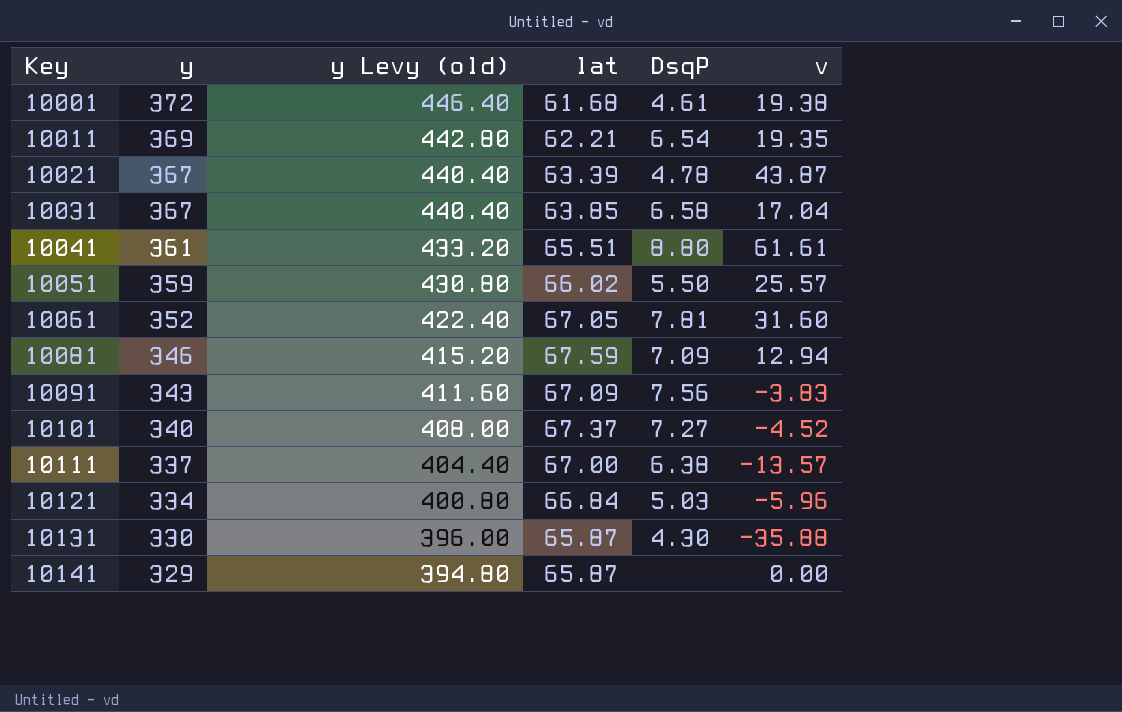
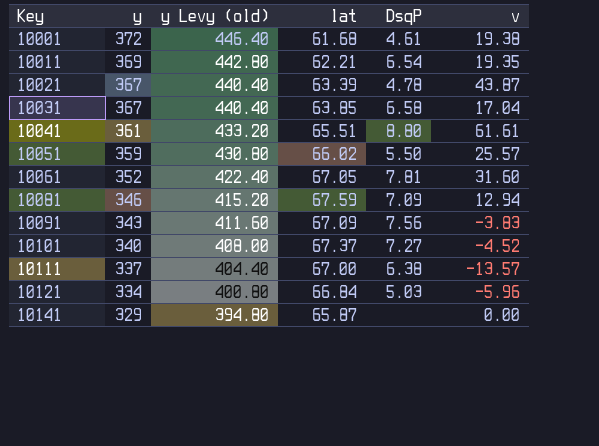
row 10131: 330 | 396.00 | 65.87 | 4.30 | -35.88 -> none

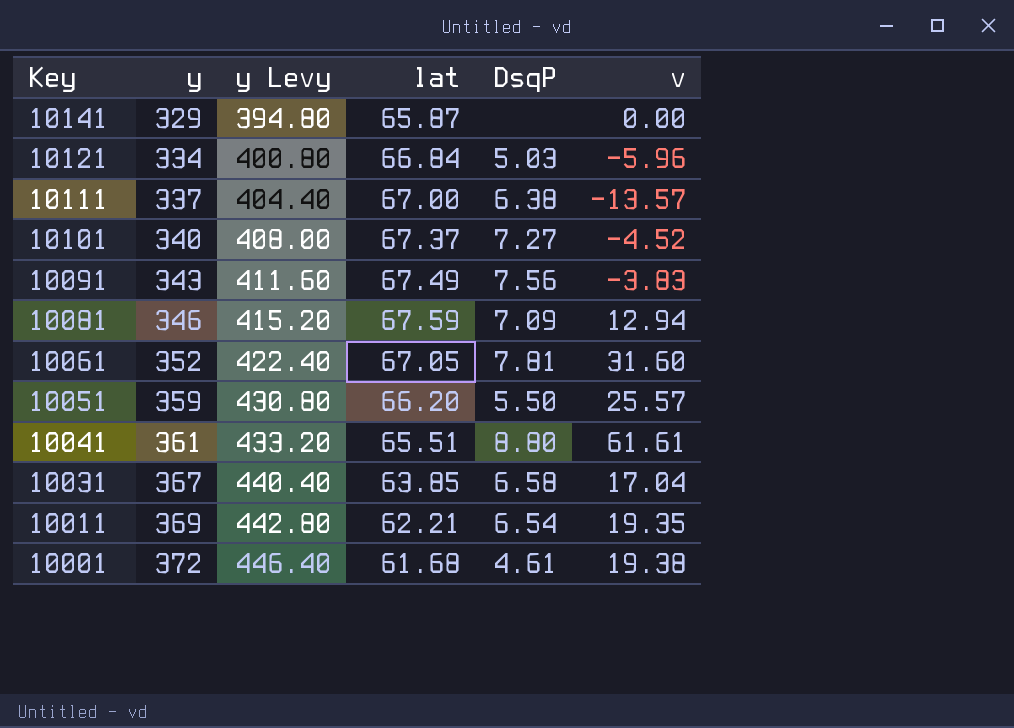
row order: Key ascending -> Key descending
column name: y Levy (old) -> y Levy
row 10021: 367 | 440.40 | 63.39 | 4.78 | 43.87 -> none
10091 | lat: 67.09 -> 67.49
10051 | lat: 66.02 -> 66.20

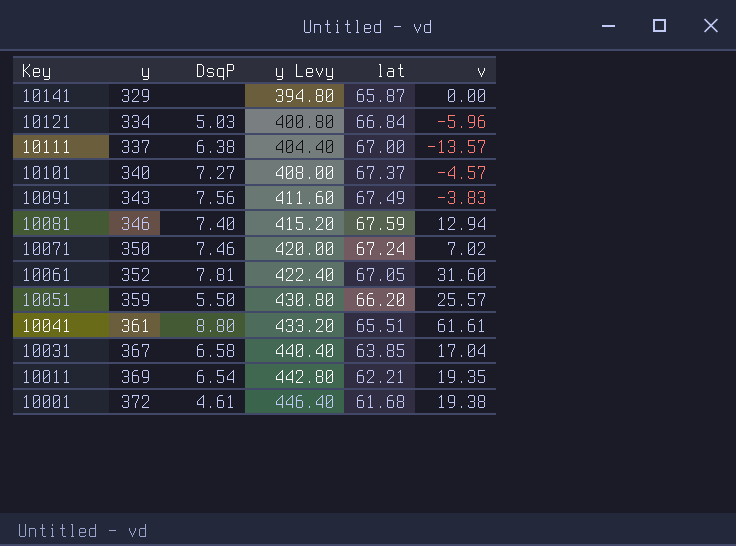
column DsqP | position: 5 -> 3
10101 | v: -4.52 -> -4.57
10081 | DsqP: 7.09 -> 7.40
row 10071: none -> 350 | 7.46 | 420.00 | 67.24 | 7.02

